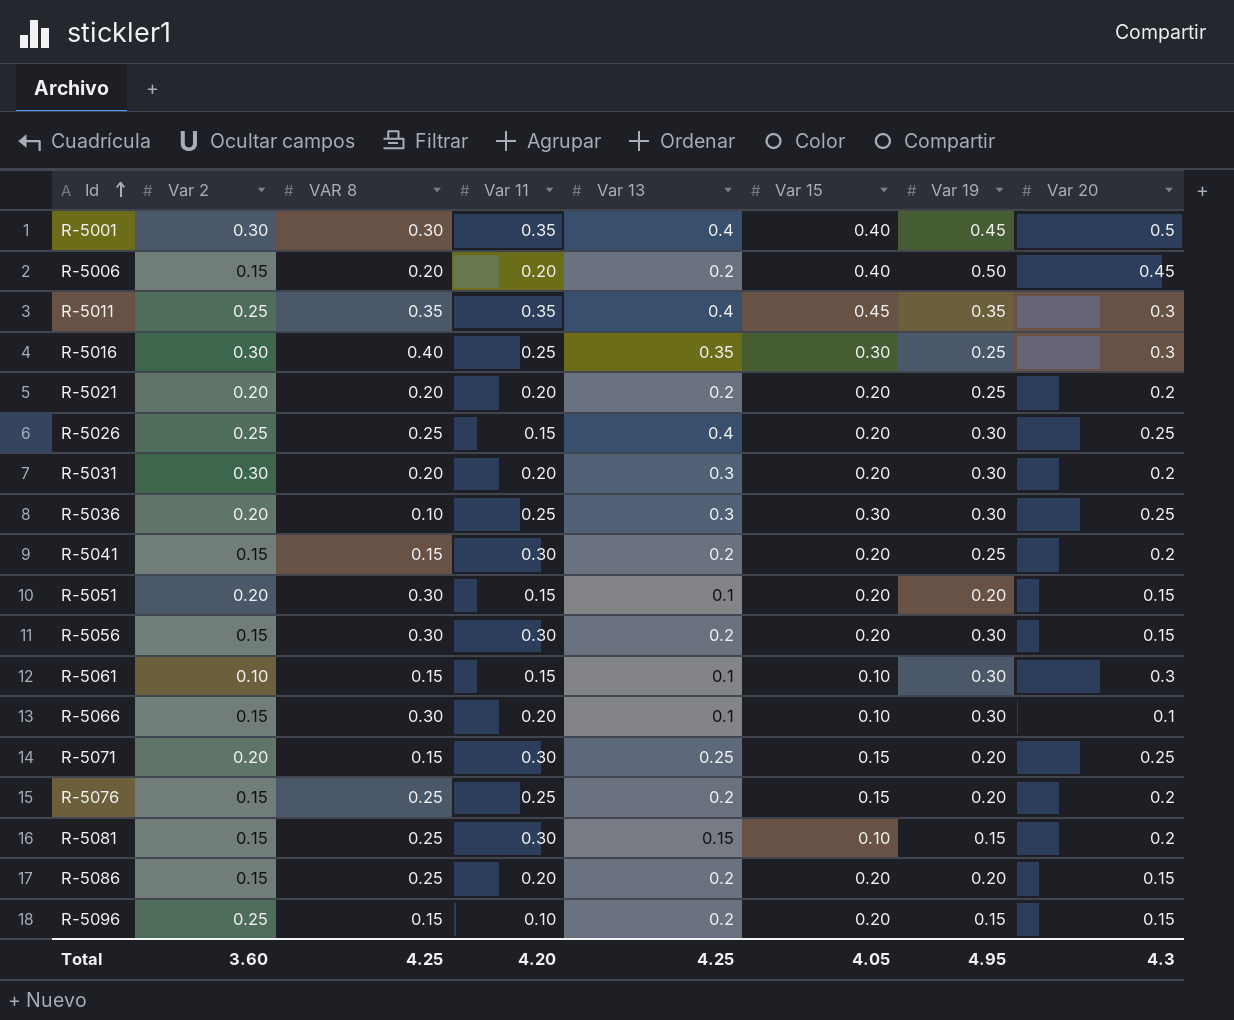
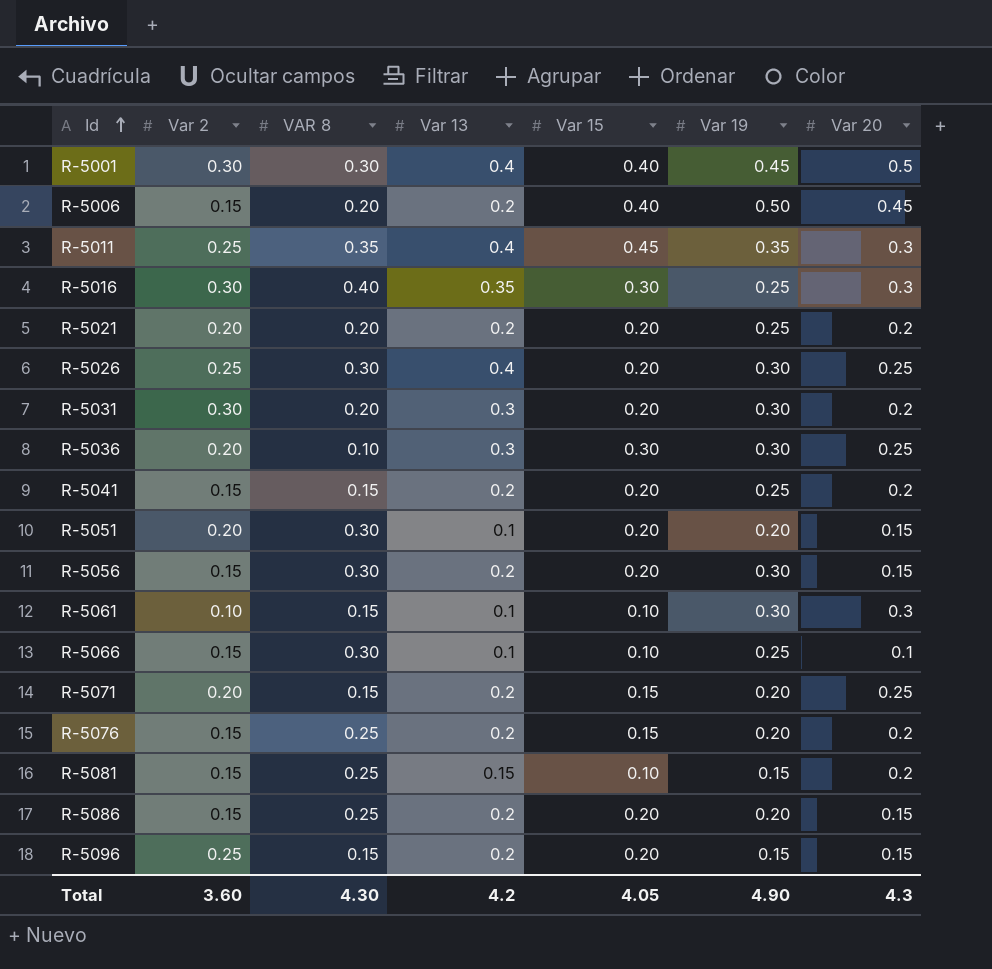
column Var 11 | position: 4 -> none
R-5026 | VAR 8: 0.25 -> 0.30
R-5066 | Var 19: 0.30 -> 0.25
R-5071 | Var 13: 0.25 -> 0.2
Total | VAR 8: 4.25 -> 4.30
Total | Var 13: 4.25 -> 4.2
Total | Var 19: 4.95 -> 4.90

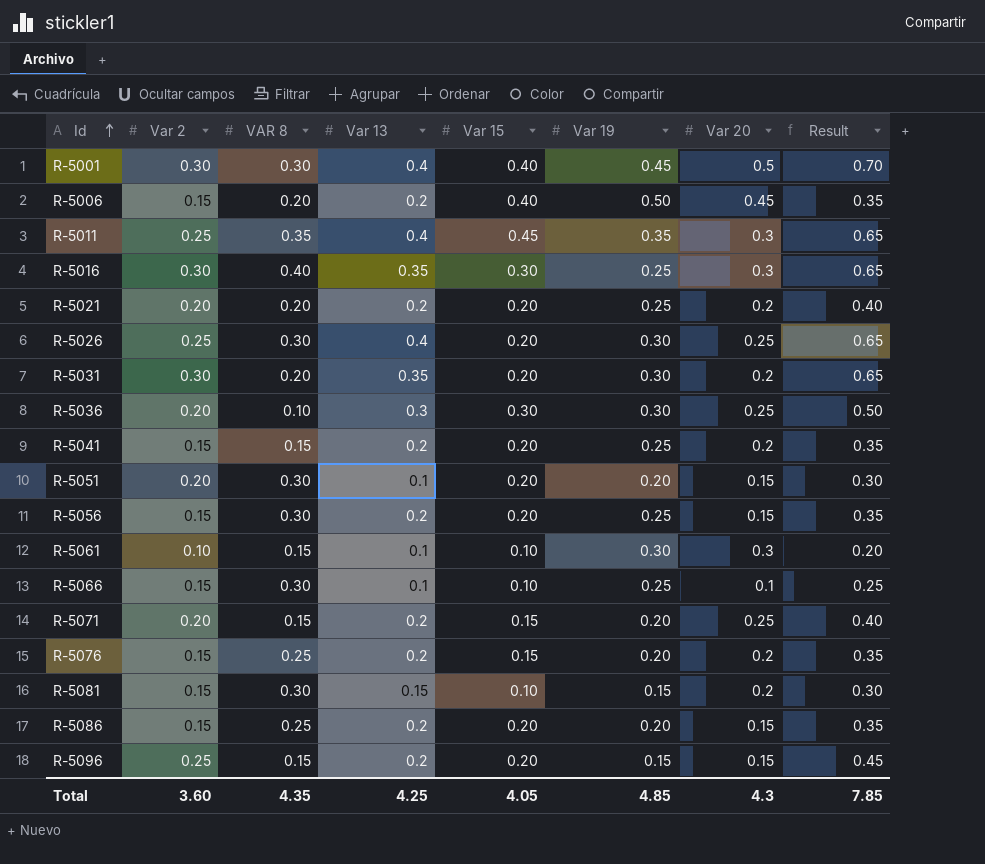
column Result | formula: none -> [Var 2] + [Var 13]
R-5031 | Var 13: 0.3 -> 0.35
R-5056 | Var 19: 0.30 -> 0.25
R-5081 | VAR 8: 0.25 -> 0.30
Total | VAR 8: 4.30 -> 4.35
Total | Var 13: 4.2 -> 4.25
Total | Var 19: 4.90 -> 4.85

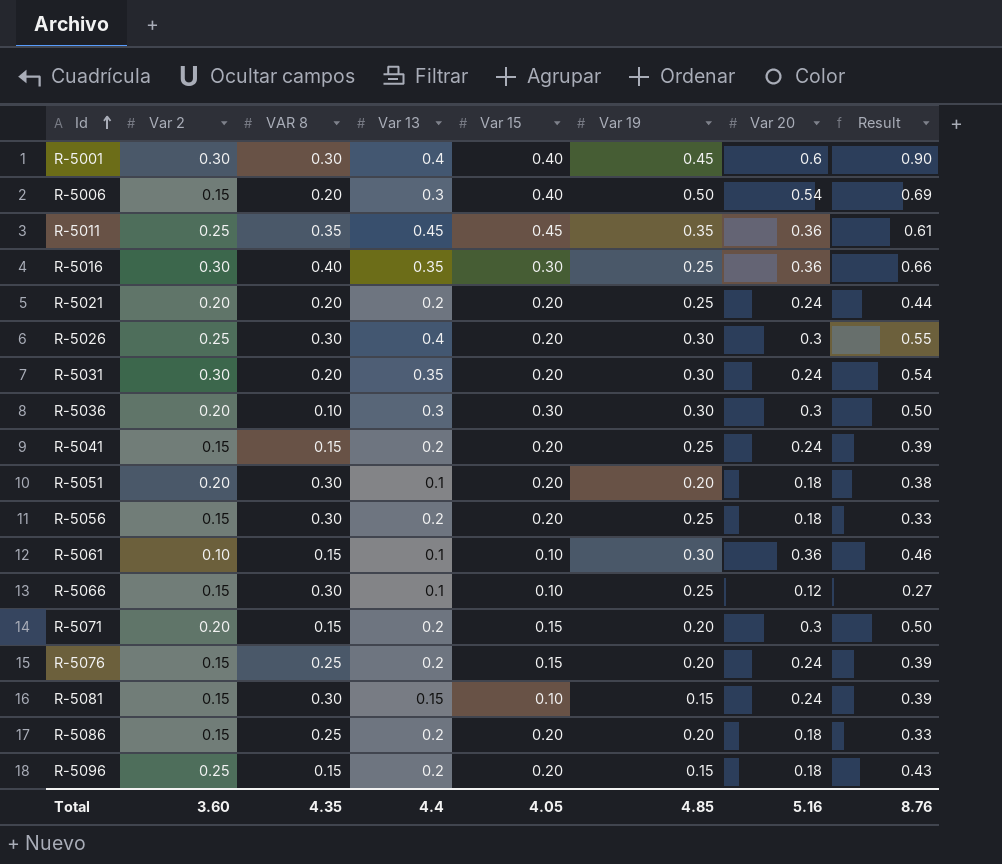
column Result | formula: [Var 2] + [Var 13] -> [Var 2] + [Var 20]
R-5001 | Var 20: 0.5 -> 0.6
R-5006 | Var 13: 0.2 -> 0.3
R-5006 | Var 20: 0.45 -> 0.54
R-5011 | Var 13: 0.4 -> 0.45
R-5011 | Var 20: 0.3 -> 0.36
R-5016 | Var 20: 0.3 -> 0.36
R-5021 | Var 20: 0.2 -> 0.24
R-5026 | Var 20: 0.25 -> 0.3
R-5031 | Var 20: 0.2 -> 0.24
R-5036 | Var 20: 0.25 -> 0.3
R-5041 | Var 20: 0.2 -> 0.24
R-5051 | Var 20: 0.15 -> 0.18
R-5056 | Var 20: 0.15 -> 0.18
R-5061 | Var 20: 0.3 -> 0.36
R-5066 | Var 20: 0.1 -> 0.12
R-5071 | Var 20: 0.25 -> 0.3
R-5076 | Var 20: 0.2 -> 0.24
R-5081 | Var 20: 0.2 -> 0.24
R-5086 | Var 20: 0.15 -> 0.18
R-5096 | Var 20: 0.15 -> 0.18
Total | Var 13: 4.25 -> 4.4
Total | Var 20: 4.3 -> 5.16
Total | Result: 7.85 -> 8.76

